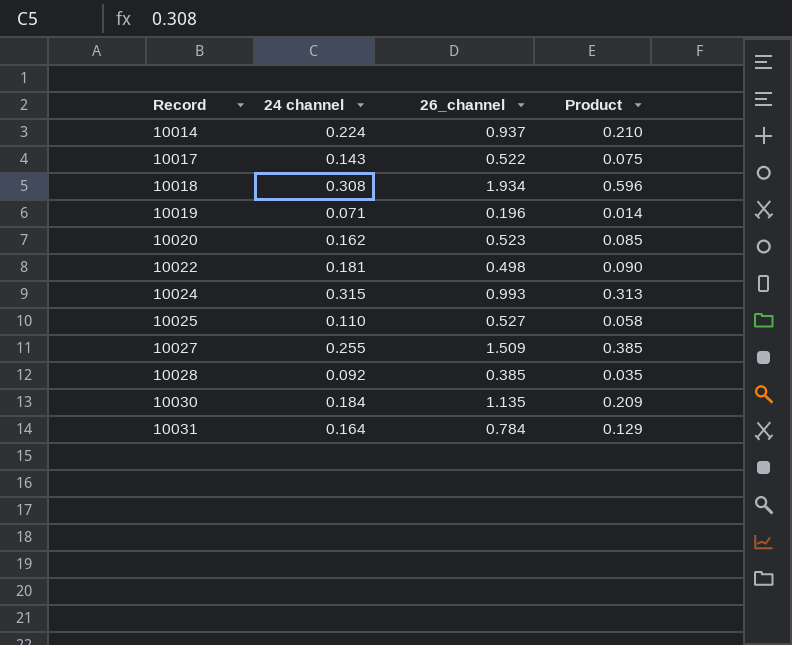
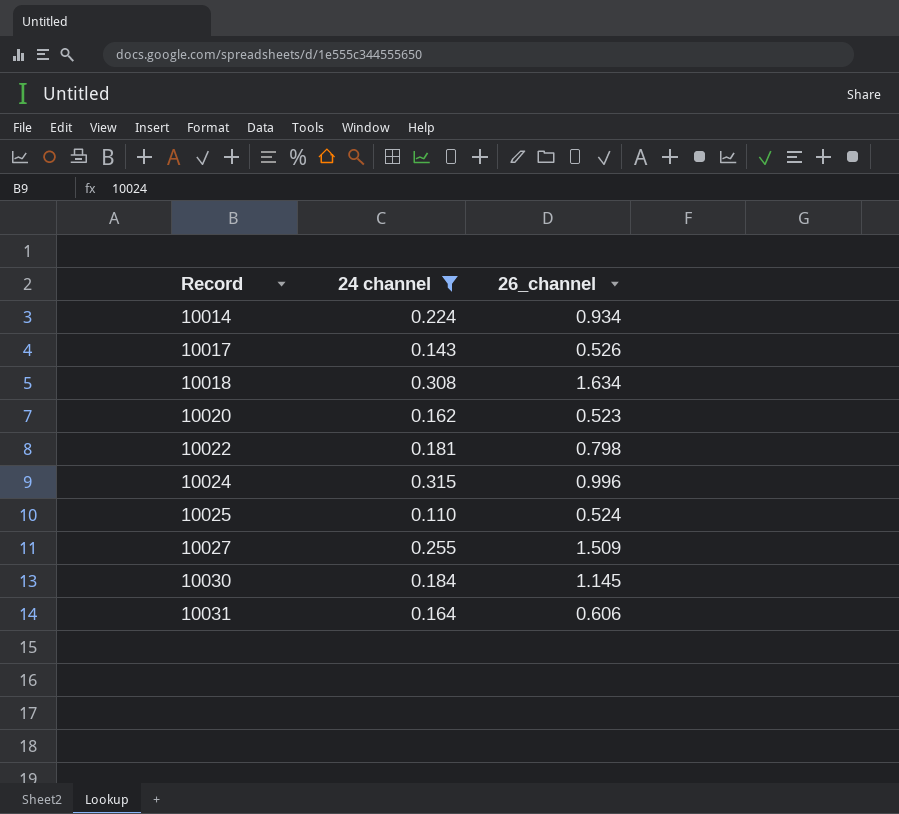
filter: none -> 24 channel >= 0.110
column Product | formula: [24 channel] * [26_channel] -> none
10014 | 26_channel: 0.937 -> 0.934
10017 | 26_channel: 0.522 -> 0.526
10018 | 26_channel: 1.934 -> 1.634
10022 | 26_channel: 0.498 -> 0.798
10024 | 26_channel: 0.993 -> 0.996
10025 | 26_channel: 0.527 -> 0.524
10030 | 26_channel: 1.135 -> 1.145
10031 | 26_channel: 0.784 -> 0.606

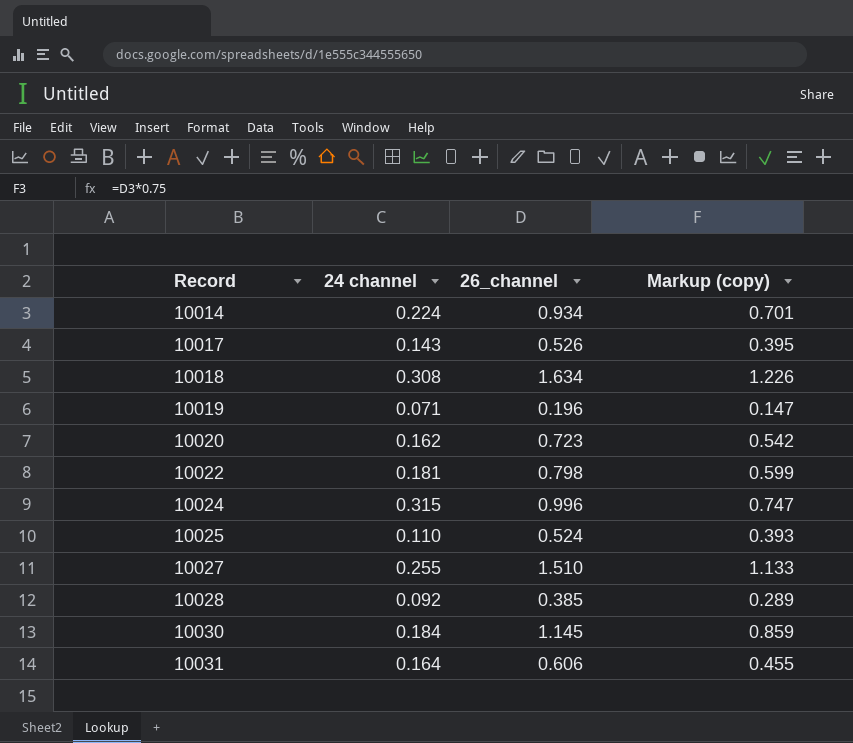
filter: 24 channel >= 0.110 -> none
column Markup (copy) | formula: none -> [26_channel] * 0.75
10020 | 26_channel: 0.523 -> 0.723
10027 | 26_channel: 1.509 -> 1.510

